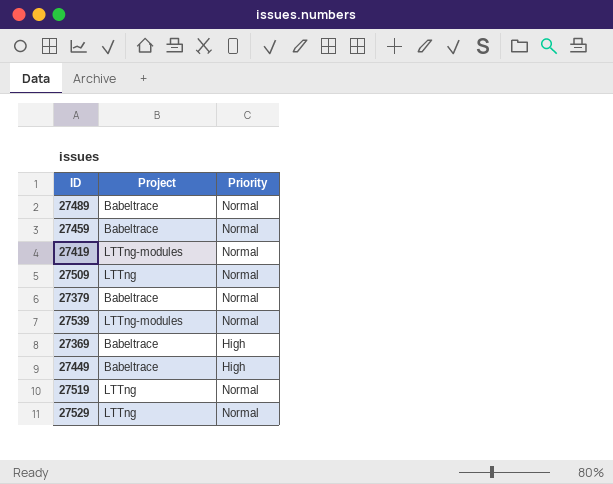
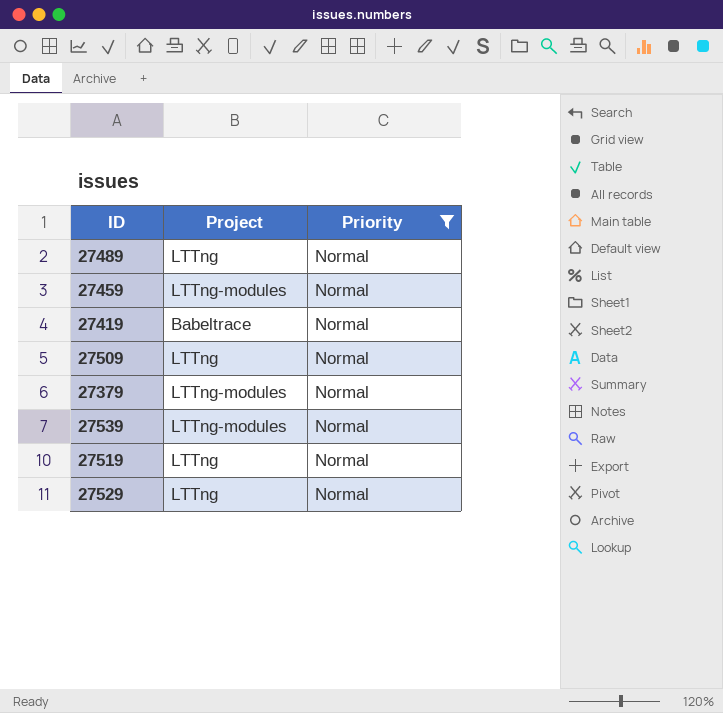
filter: none -> Priority = Normal
27489 | Project: Babeltrace -> LTTng
27459 | Project: Babeltrace -> LTTng-modules
27419 | Project: LTTng-modules -> Babeltrace
27379 | Project: Babeltrace -> LTTng-modules

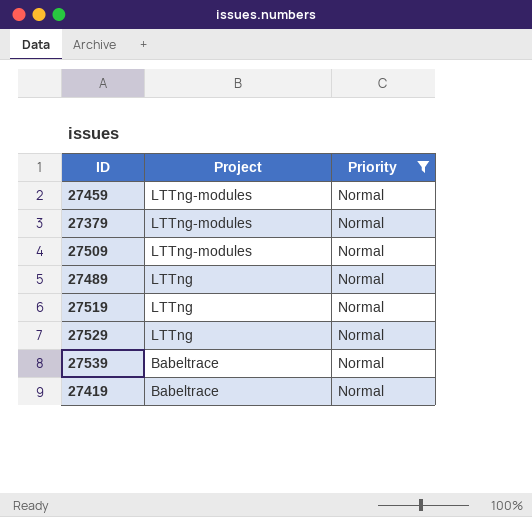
row order: none -> Project descending
27509 | Project: LTTng -> LTTng-modules
27539 | Project: LTTng-modules -> Babeltrace

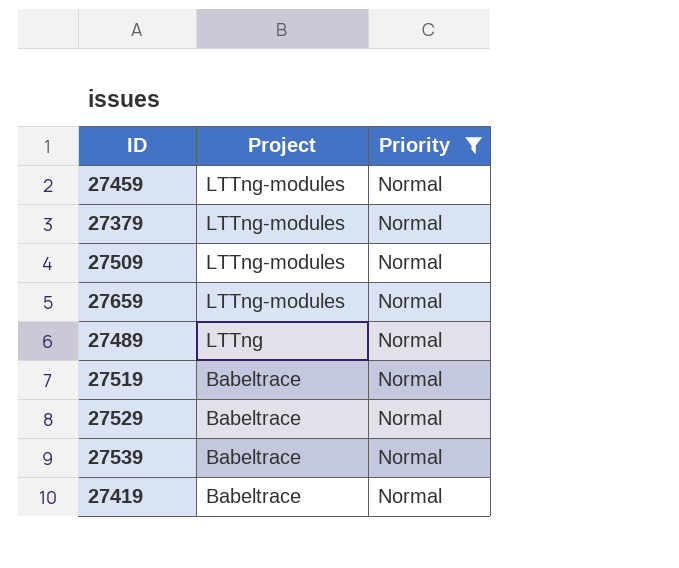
row 27659: none -> LTTng-modules | Normal
27519 | Project: LTTng -> Babeltrace
27529 | Project: LTTng -> Babeltrace

